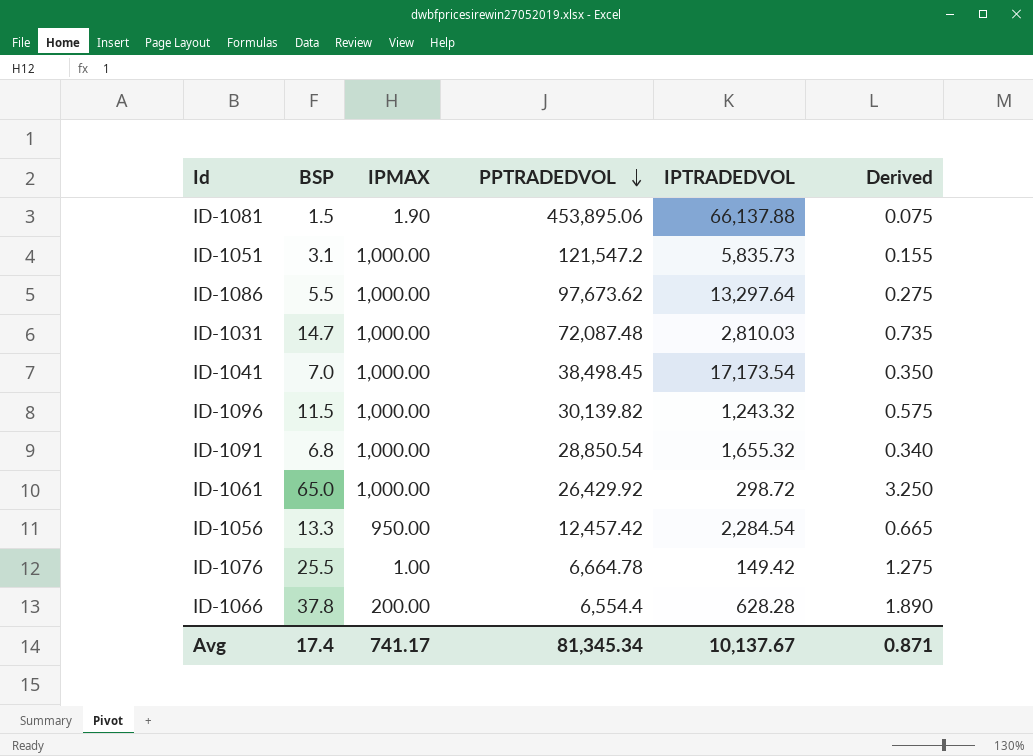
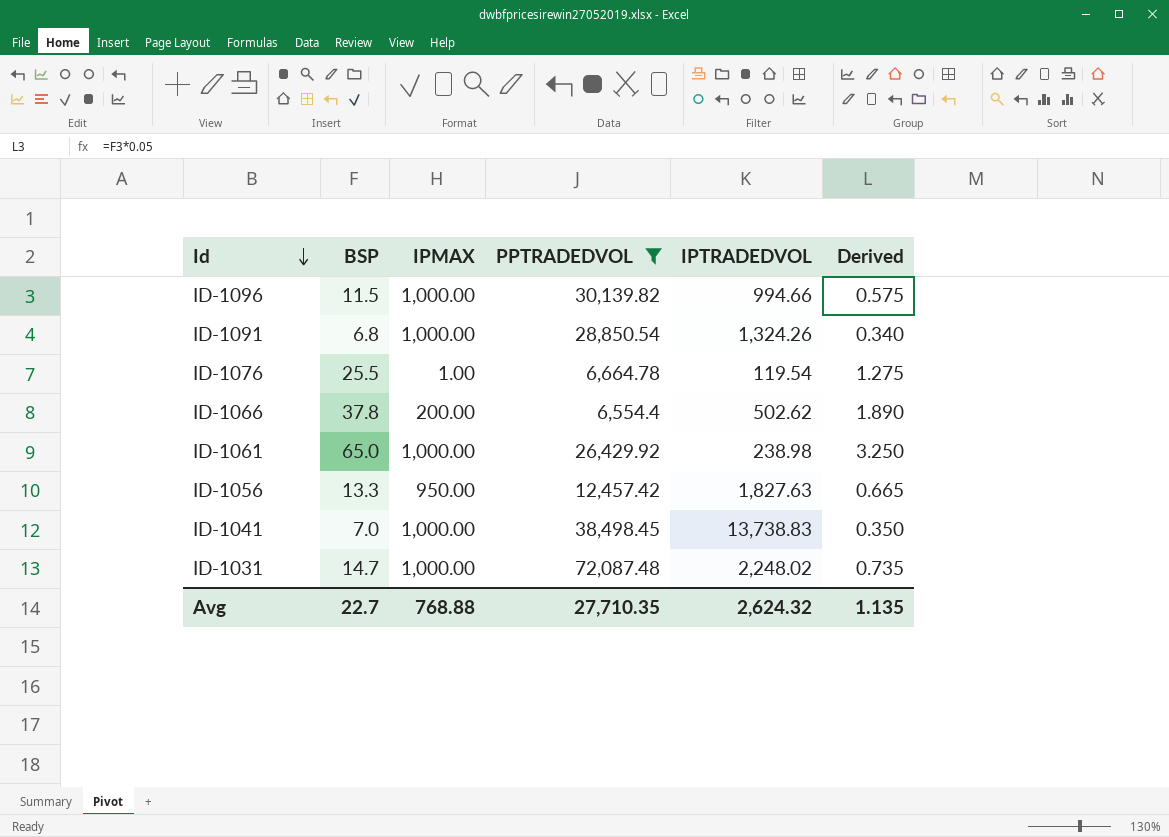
filter: none -> PPTRADEDVOL <= 72,087.48
row order: PPTRADEDVOL descending -> Id descending
ID-1096 | IPTRADEDVOL: 1,243.32 -> 994.66
ID-1091 | IPTRADEDVOL: 1,655.32 -> 1,324.26
ID-1076 | IPTRADEDVOL: 149.42 -> 119.54
ID-1066 | IPTRADEDVOL: 628.28 -> 502.62
ID-1061 | IPTRADEDVOL: 298.72 -> 238.98
ID-1056 | IPTRADEDVOL: 2,284.54 -> 1,827.63
ID-1041 | IPTRADEDVOL: 17,173.54 -> 13,738.83
ID-1031 | IPTRADEDVOL: 2,810.03 -> 2,248.02
Avg | BSP: 17.4 -> 22.7
Avg | IPMAX: 741.17 -> 768.88
Avg | PPTRADEDVOL: 81,345.34 -> 27,710.35
Avg | IPTRADEDVOL: 10,137.67 -> 2,624.32
Avg | Derived: 0.871 -> 1.135

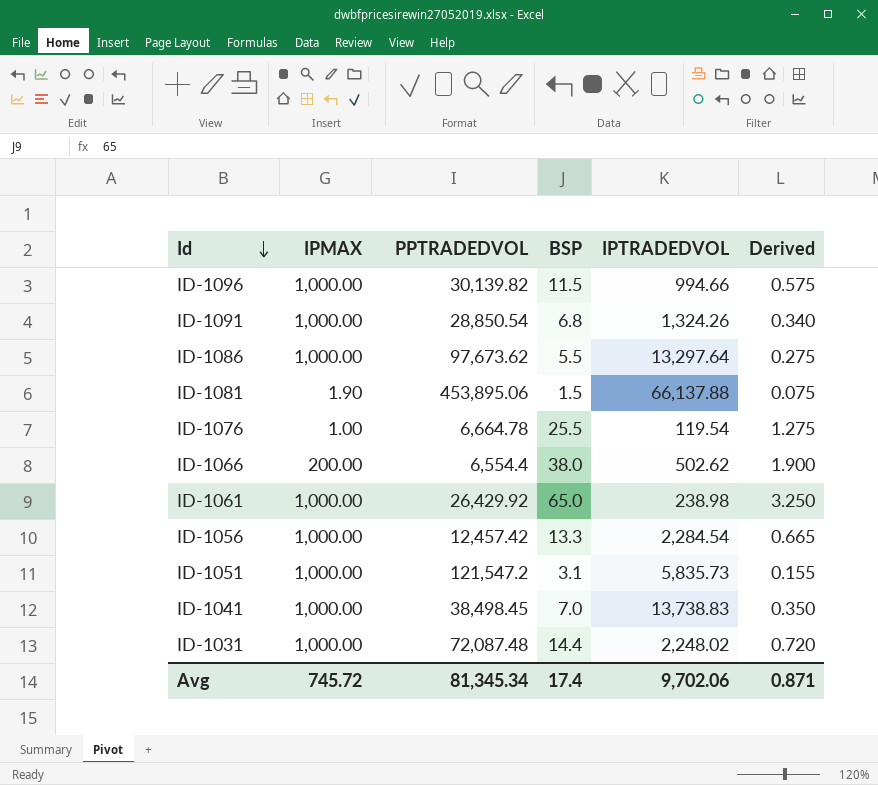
filter: PPTRADEDVOL <= 72,087.48 -> none
column BSP | position: 2 -> 4
ID-1066 | BSP: 37.8 -> 38.0
ID-1066 | Derived: 1.890 -> 1.900
ID-1056 | IPMAX: 950.00 -> 1,000.00
ID-1056 | IPTRADEDVOL: 1,827.63 -> 2,284.54
ID-1031 | BSP: 14.7 -> 14.4
ID-1031 | Derived: 0.735 -> 0.720
Avg | IPMAX: 768.88 -> 745.72
Avg | PPTRADEDVOL: 27,710.35 -> 81,345.34
Avg | BSP: 22.7 -> 17.4
Avg | IPTRADEDVOL: 2,624.32 -> 9,702.06
Avg | Derived: 1.135 -> 0.871

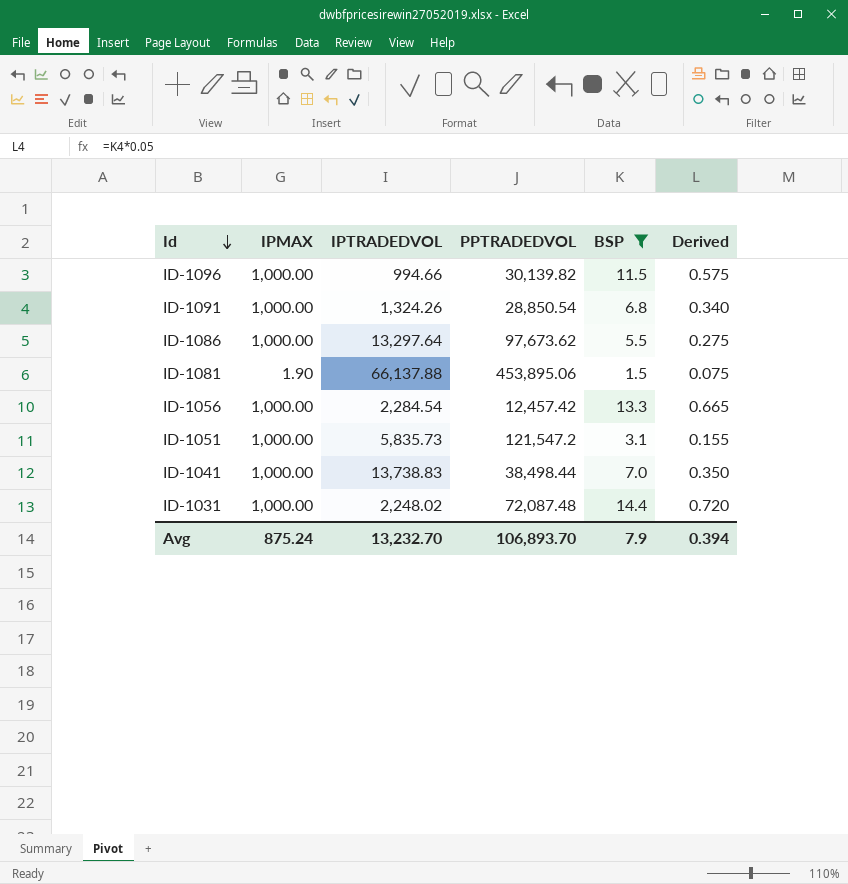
filter: none -> BSP <= 14.4
column IPTRADEDVOL | position: 5 -> 3
ID-1041 | PPTRADEDVOL: 38,498.45 -> 38,498.44
Avg | IPMAX: 745.72 -> 875.24
Avg | IPTRADEDVOL: 9,702.06 -> 13,232.70
Avg | PPTRADEDVOL: 81,345.34 -> 106,893.70
Avg | BSP: 17.4 -> 7.9
Avg | Derived: 0.871 -> 0.394

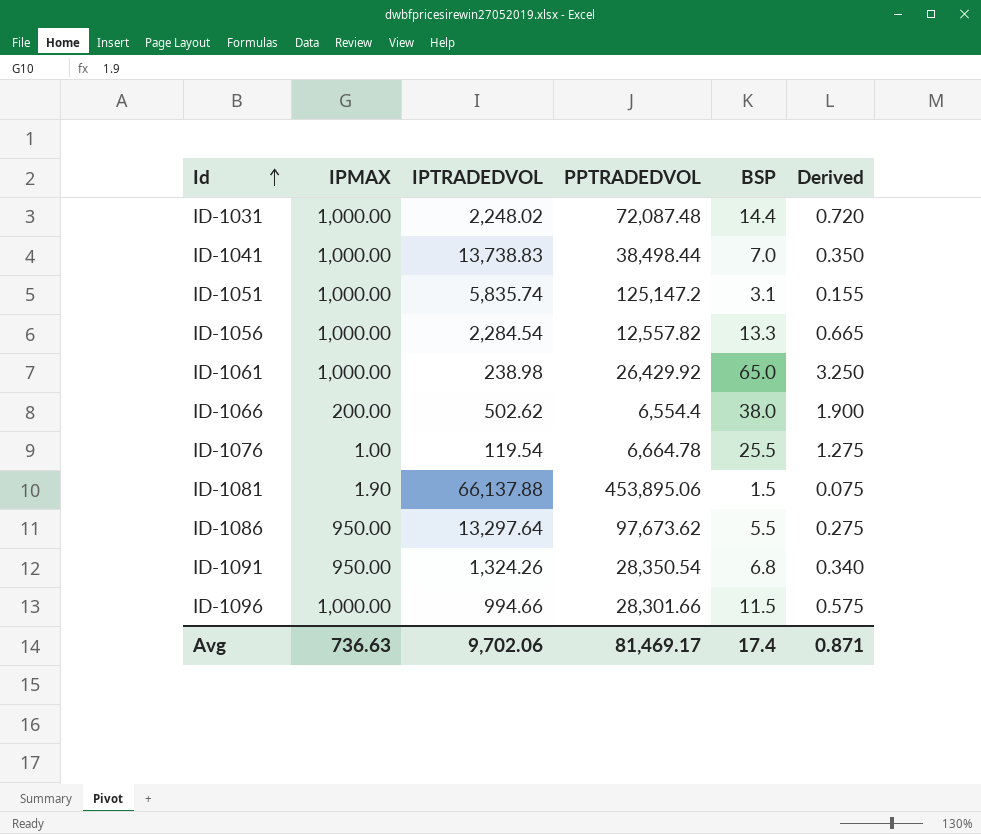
filter: BSP <= 14.4 -> none
row order: Id descending -> Id ascending
ID-1051 | IPTRADEDVOL: 5,835.73 -> 5,835.74
ID-1051 | PPTRADEDVOL: 121,547.2 -> 125,147.2
ID-1056 | PPTRADEDVOL: 12,457.42 -> 12,557.82
ID-1086 | IPMAX: 1,000.00 -> 950.00
ID-1091 | IPMAX: 1,000.00 -> 950.00
ID-1091 | PPTRADEDVOL: 28,850.54 -> 28,350.54
ID-1096 | PPTRADEDVOL: 30,139.82 -> 28,301.66
Avg | IPMAX: 875.24 -> 736.63
Avg | IPTRADEDVOL: 13,232.70 -> 9,702.06
Avg | PPTRADEDVOL: 106,893.70 -> 81,469.17
Avg | BSP: 7.9 -> 17.4
Avg | Derived: 0.394 -> 0.871

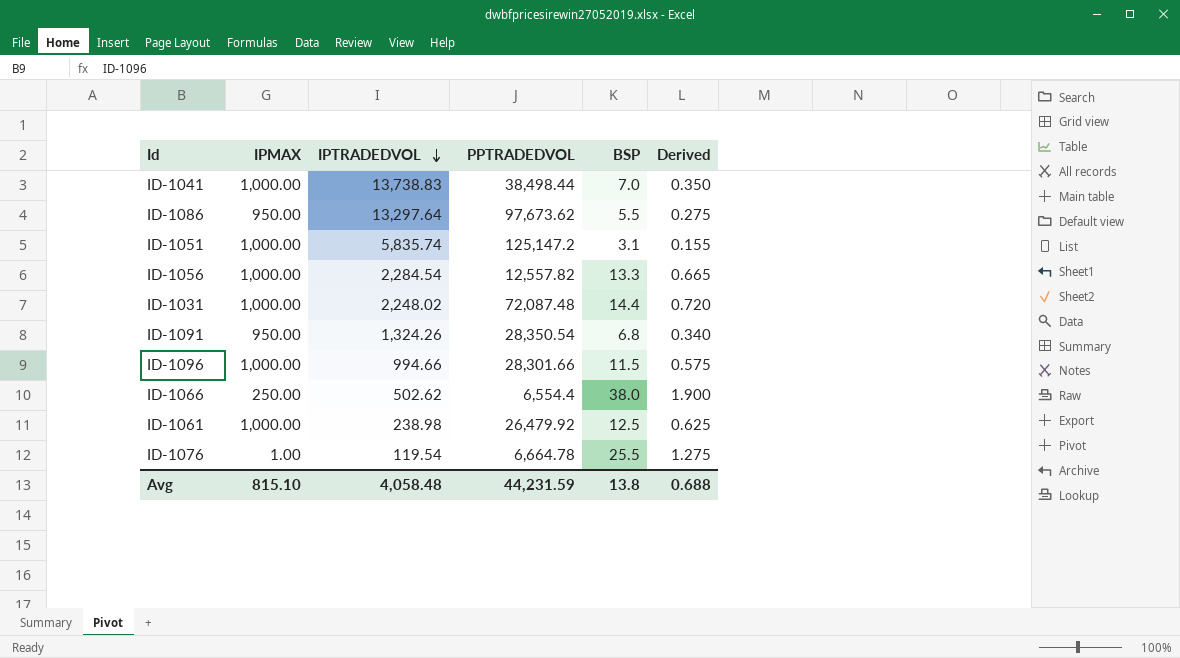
row order: Id ascending -> IPTRADEDVOL descending
row ID-1081: 1.90 | 66,137.88 | 453,895.06 | 1.5 | 0.075 -> none
ID-1066 | IPMAX: 200.00 -> 250.00
ID-1061 | PPTRADEDVOL: 26,429.92 -> 26,479.92
ID-1061 | BSP: 65.0 -> 12.5
ID-1061 | Derived: 3.250 -> 0.625
Avg | IPMAX: 736.63 -> 815.10
Avg | IPTRADEDVOL: 9,702.06 -> 4,058.48
Avg | PPTRADEDVOL: 81,469.17 -> 44,231.59
Avg | BSP: 17.4 -> 13.8
Avg | Derived: 0.871 -> 0.688

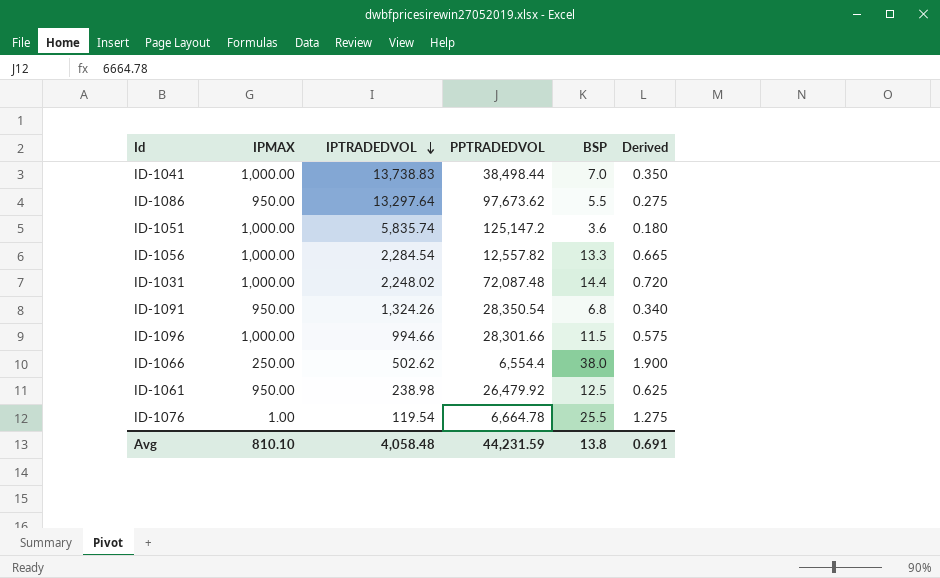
ID-1051 | BSP: 3.1 -> 3.6
ID-1051 | Derived: 0.155 -> 0.180
ID-1061 | IPMAX: 1,000.00 -> 950.00
Avg | IPMAX: 815.10 -> 810.10
Avg | Derived: 0.688 -> 0.691

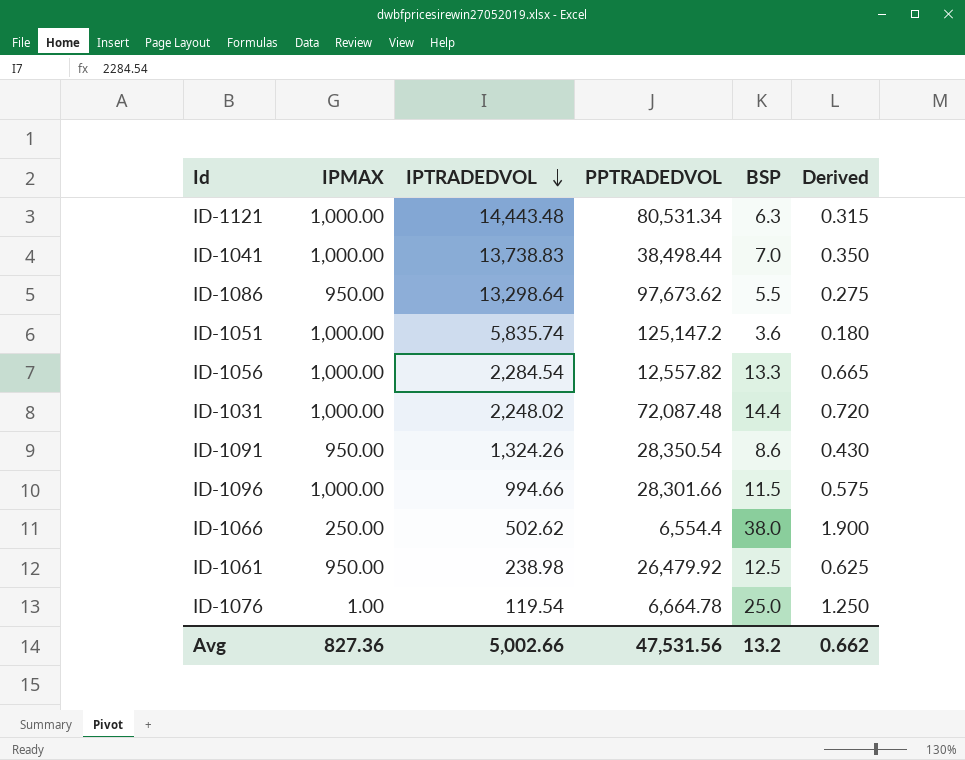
row ID-1121: none -> 1,000.00 | 14,443.48 | 80,531.34 | 6.3 | 0.315
ID-1086 | IPTRADEDVOL: 13,297.64 -> 13,298.64
ID-1091 | BSP: 6.8 -> 8.6
ID-1091 | Derived: 0.340 -> 0.430
ID-1076 | BSP: 25.5 -> 25.0
ID-1076 | Derived: 1.275 -> 1.250
Avg | IPMAX: 810.10 -> 827.36
Avg | IPTRADEDVOL: 4,058.48 -> 5,002.66
Avg | PPTRADEDVOL: 44,231.59 -> 47,531.56
Avg | BSP: 13.8 -> 13.2
Avg | Derived: 0.691 -> 0.662

